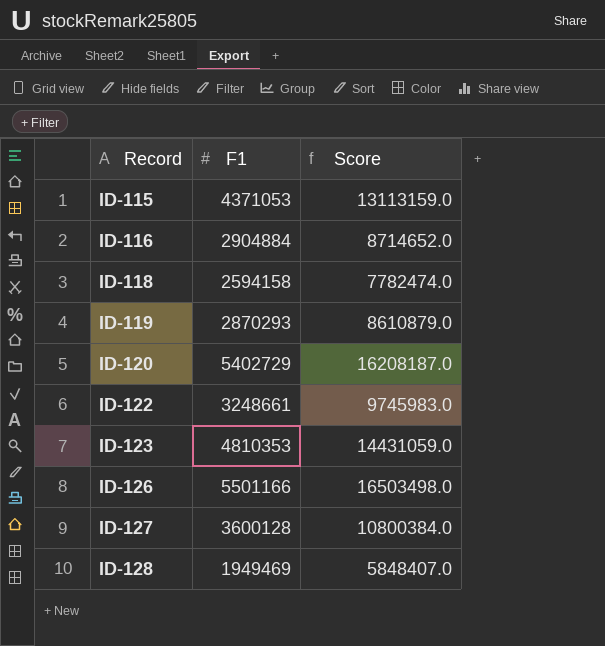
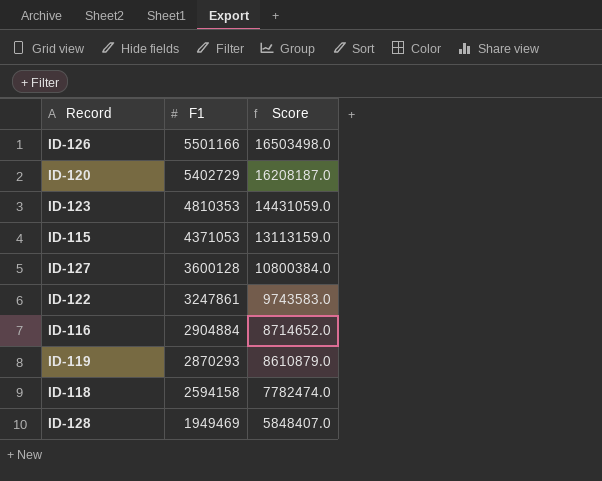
row order: Record ascending -> F1 descending
ID-122 | F1: 3248661 -> 3247861
ID-122 | Score: 9745983.0 -> 9743583.0

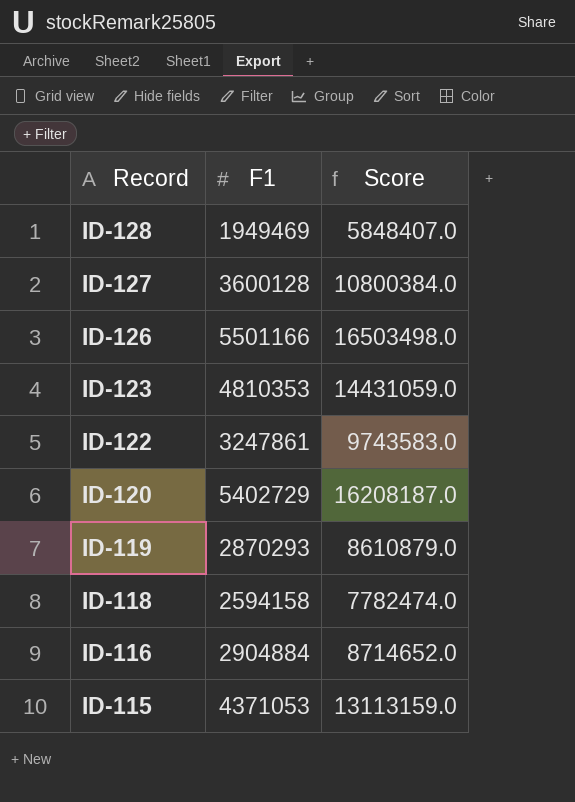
row order: F1 descending -> Record descending

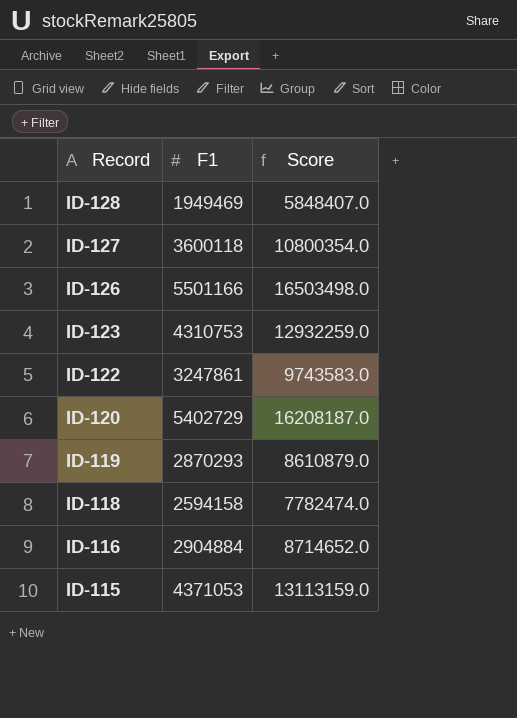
ID-127 | F1: 3600128 -> 3600118
ID-127 | Score: 10800384.0 -> 10800354.0
ID-123 | F1: 4810353 -> 4310753
ID-123 | Score: 14431059.0 -> 12932259.0

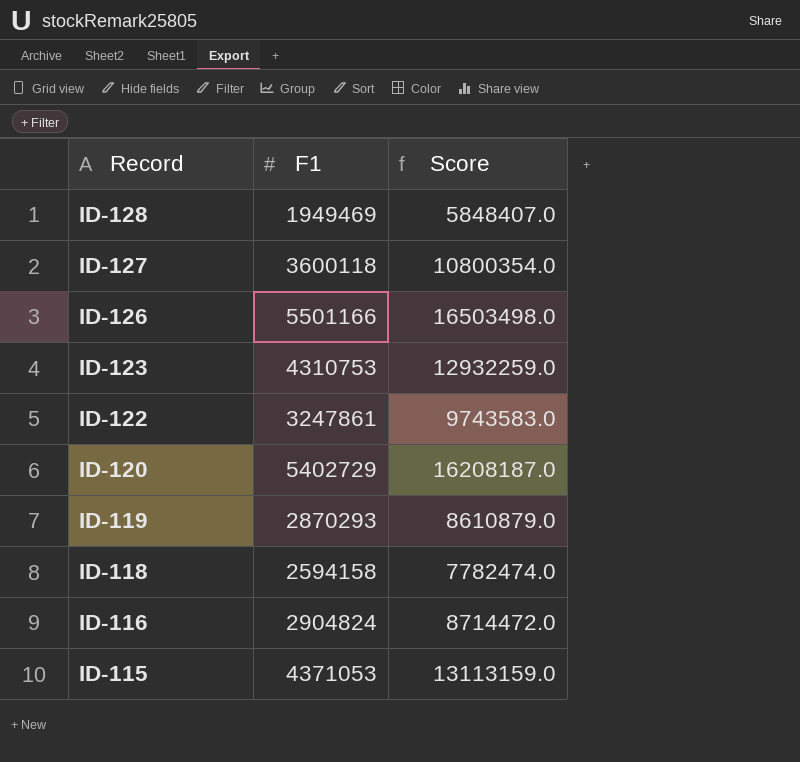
ID-116 | F1: 2904884 -> 2904824
ID-116 | Score: 8714652.0 -> 8714472.0

